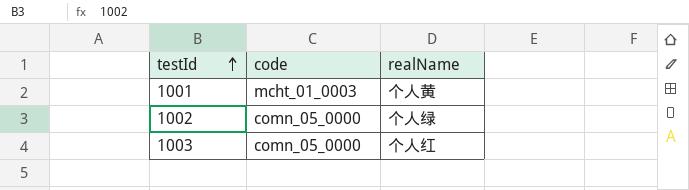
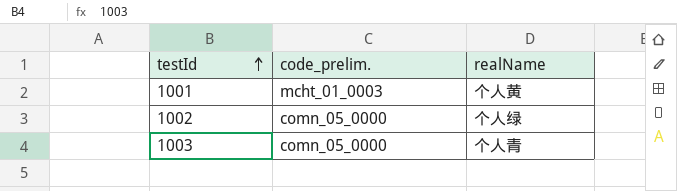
column name: code -> code_prelim.
1003 | realName: 个人红 -> 个人青

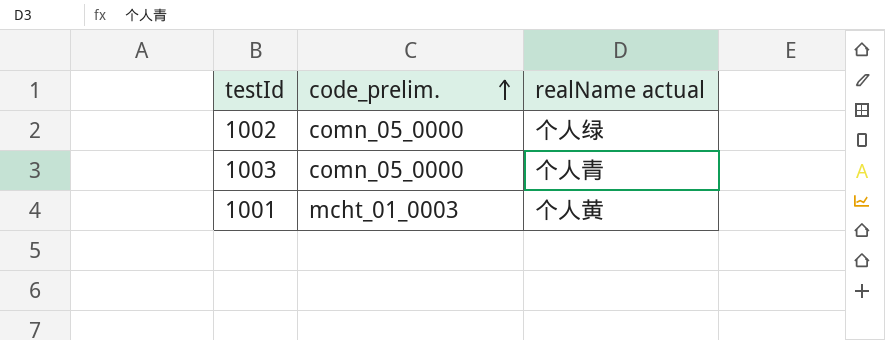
row order: testId ascending -> code_prelim. ascending
column name: realName -> realName actual

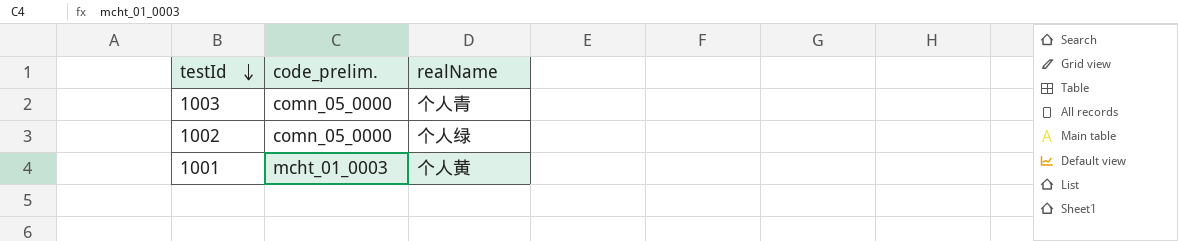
row order: code_prelim. ascending -> testId descending
column name: realName actual -> realName

